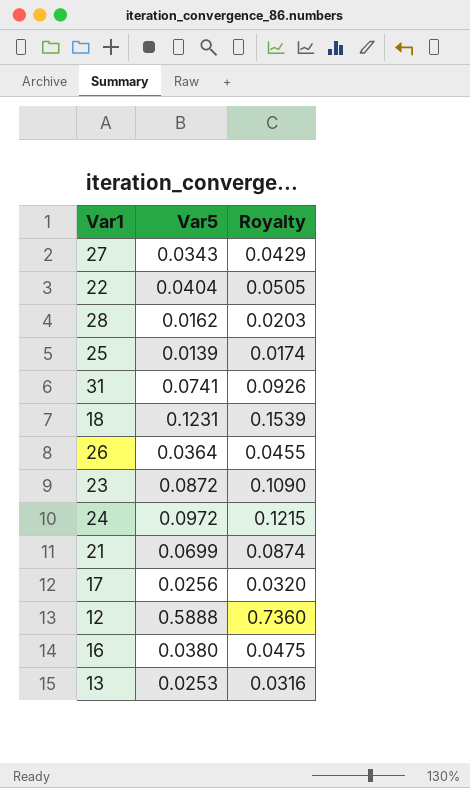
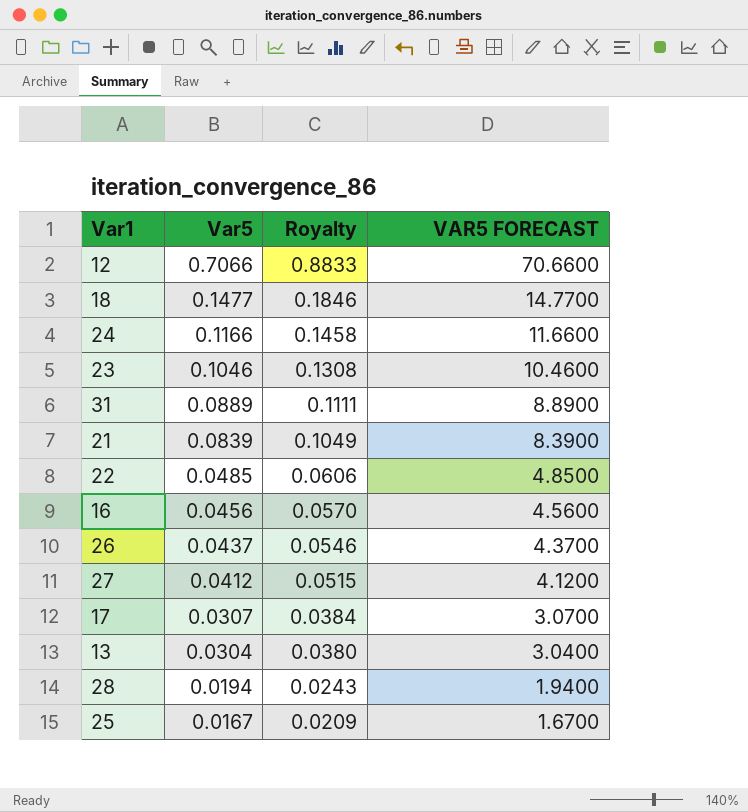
row order: none -> Var5 descending
column VAR5 FORECAST | formula: none -> [Var5] * 100
12 | Var5: 0.5888 -> 0.7066
12 | Royalty: 0.7360 -> 0.8833
18 | Var5: 0.1231 -> 0.1477
18 | Royalty: 0.1539 -> 0.1846
24 | Var5: 0.0972 -> 0.1166
24 | Royalty: 0.1215 -> 0.1458
23 | Var5: 0.0872 -> 0.1046
23 | Royalty: 0.1090 -> 0.1308
31 | Var5: 0.0741 -> 0.0889
31 | Royalty: 0.0926 -> 0.1111
21 | Var5: 0.0699 -> 0.0839
21 | Royalty: 0.0874 -> 0.1049
22 | Var5: 0.0404 -> 0.0485
22 | Royalty: 0.0505 -> 0.0606
16 | Var5: 0.0380 -> 0.0456
16 | Royalty: 0.0475 -> 0.0570
26 | Var5: 0.0364 -> 0.0437
26 | Royalty: 0.0455 -> 0.0546
27 | Var5: 0.0343 -> 0.0412
27 | Royalty: 0.0429 -> 0.0515
17 | Var5: 0.0256 -> 0.0307
17 | Royalty: 0.0320 -> 0.0384
13 | Var5: 0.0253 -> 0.0304
13 | Royalty: 0.0316 -> 0.0380
28 | Var5: 0.0162 -> 0.0194
28 | Royalty: 0.0203 -> 0.0243
25 | Var5: 0.0139 -> 0.0167
25 | Royalty: 0.0174 -> 0.0209

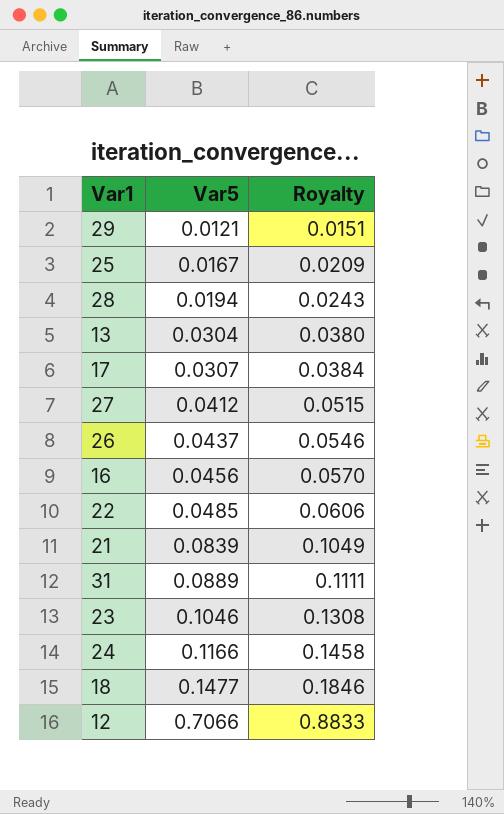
row order: Var5 descending -> Var5 ascending
column VAR5 FORECAST | formula: [Var5] * 100 -> none
row 29: none -> 0.0121 | 0.0151

